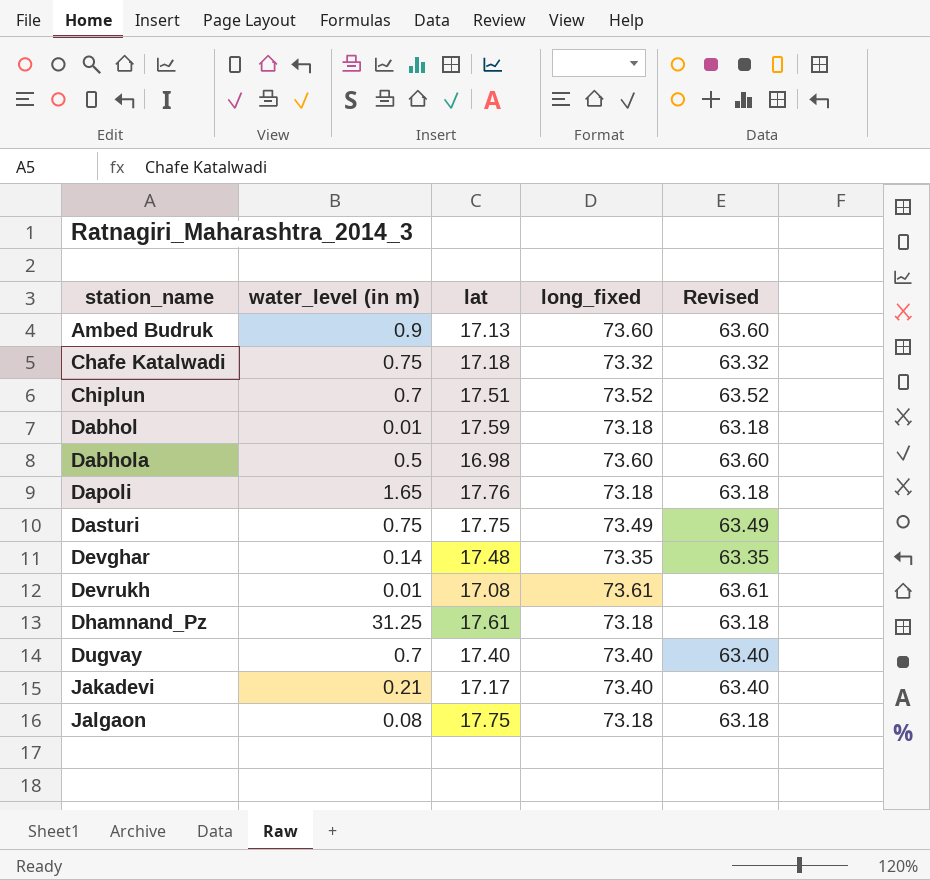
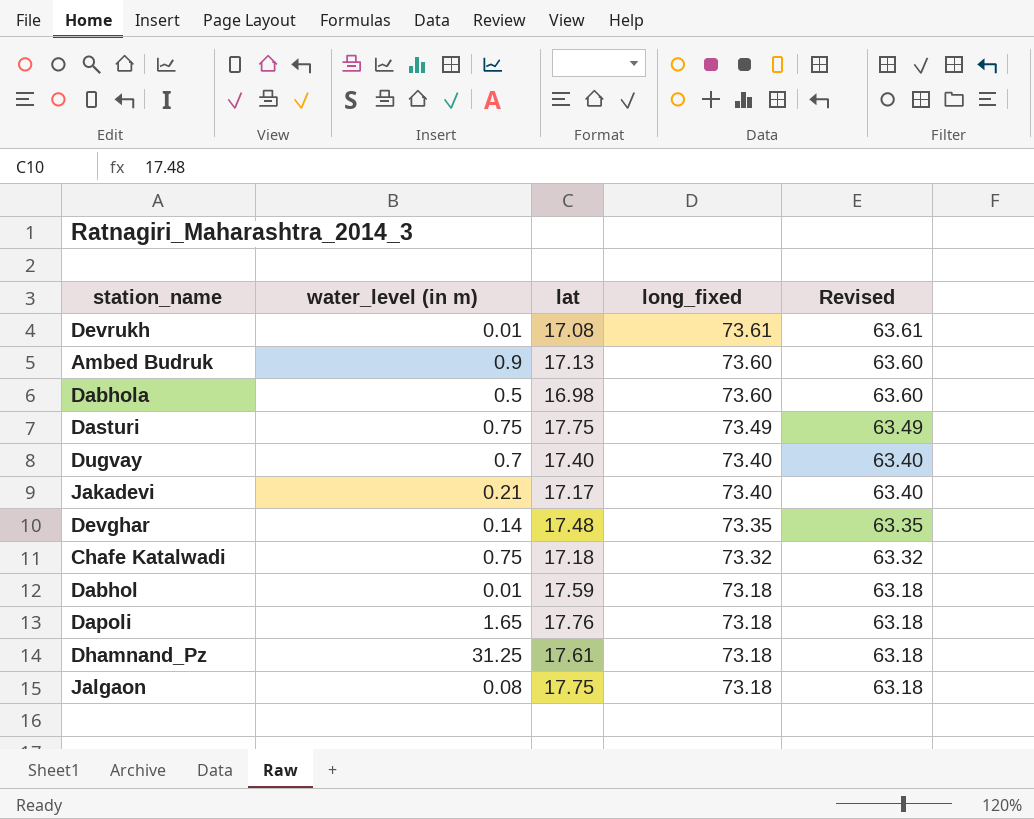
row order: station_name ascending -> long_fixed descending
row Chiplun: 0.7 | 17.51 | 73.52 | 63.52 -> none

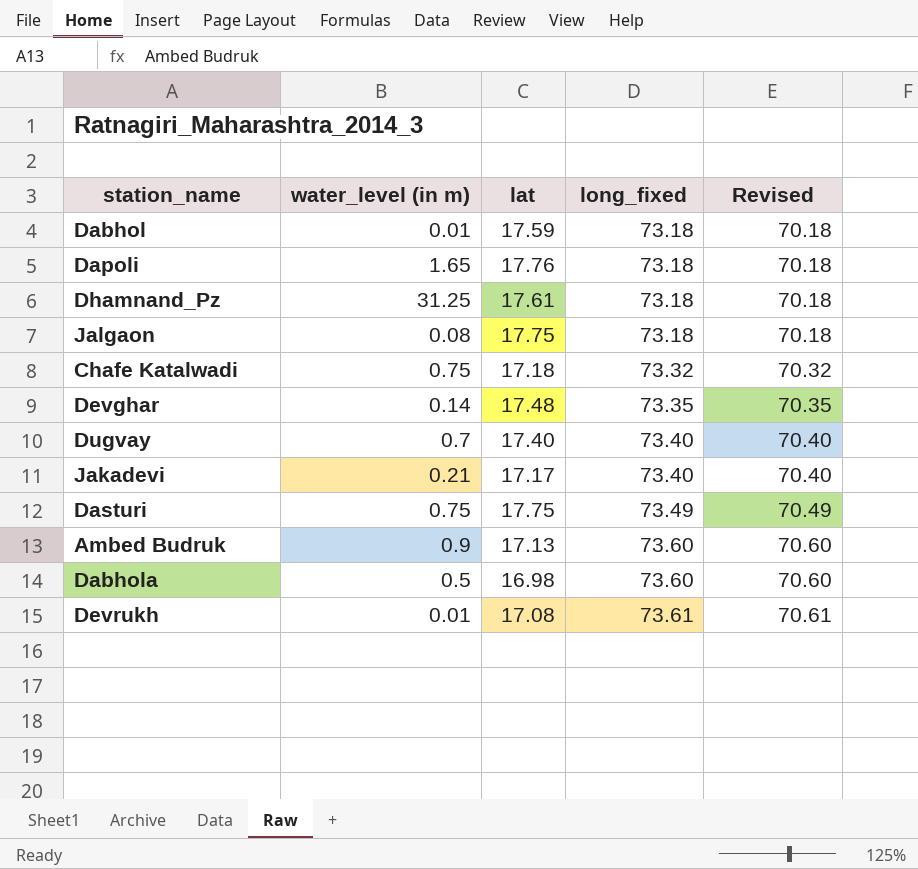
row order: long_fixed descending -> long_fixed ascending
column Revised | formula: [long_fixed] - 10 -> [long_fixed] - 3

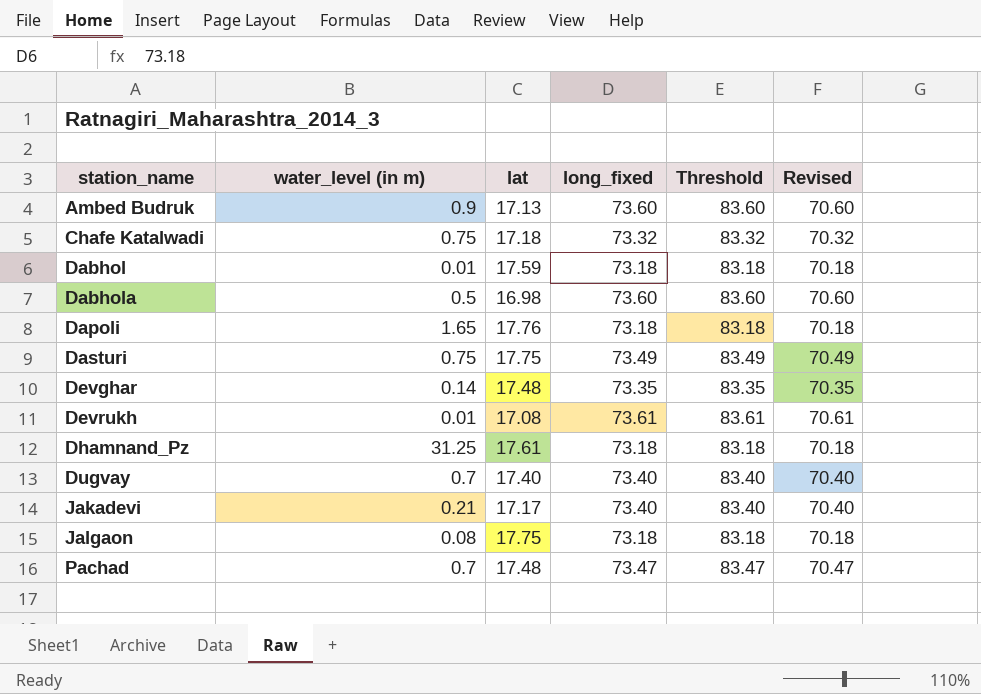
row order: long_fixed ascending -> station_name ascending
column Threshold | formula: none -> [long_fixed] + 10
row Pachad: none -> 0.7 | 17.48 | 73.47 | 83.47 | 70.47

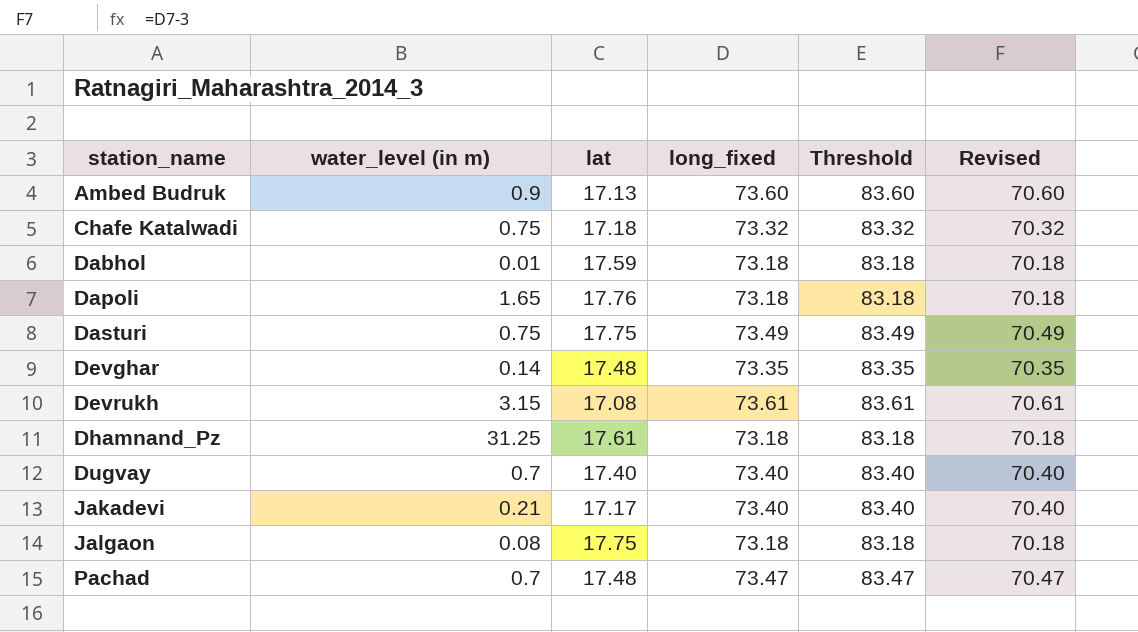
row Dabhola: 0.5 | 16.98 | 73.60 | 83.60 | 70.60 -> none
Devrukh | water_level (in m): 0.01 -> 3.15

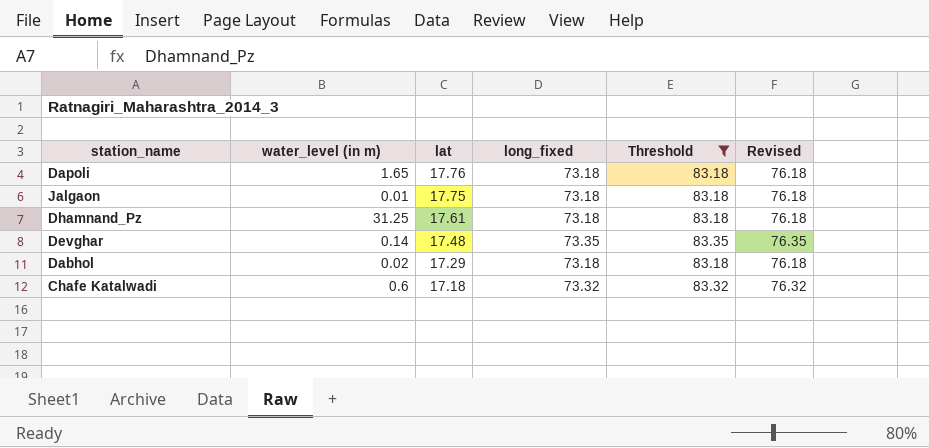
filter: none -> Threshold <= 83.35
row order: station_name ascending -> lat descending
column Revised | formula: [long_fixed] - 3 -> [long_fixed] + 3
Jalgaon | water_level (in m): 0.08 -> 0.01
Dabhol | water_level (in m): 0.01 -> 0.02
Dabhol | lat: 17.59 -> 17.29
Chafe Katalwadi | water_level (in m): 0.75 -> 0.6

